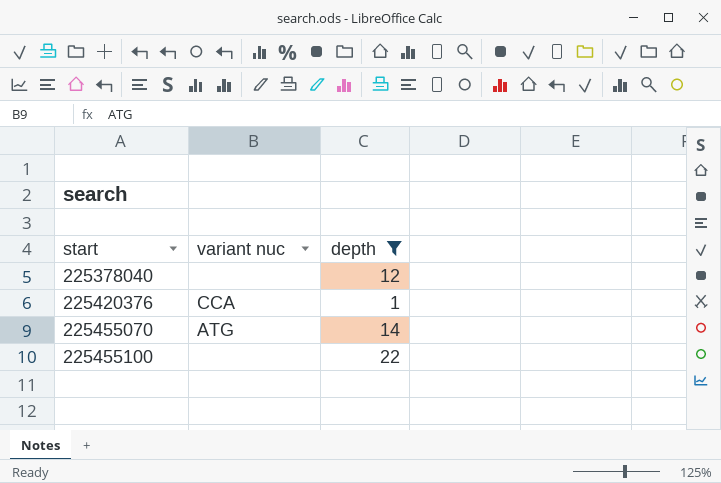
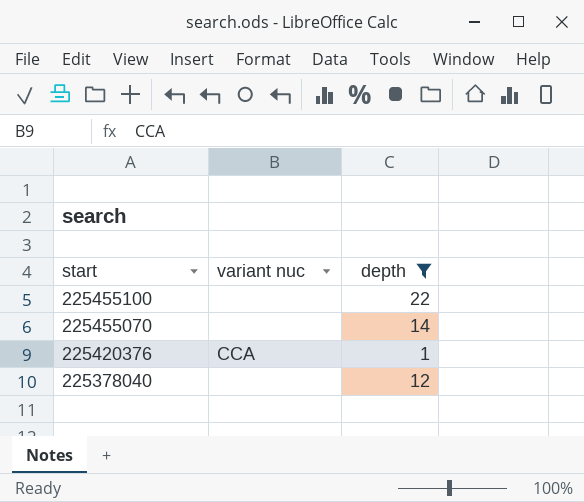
row order: start ascending -> start descending
225455070 | variant nuc: ATG -> none

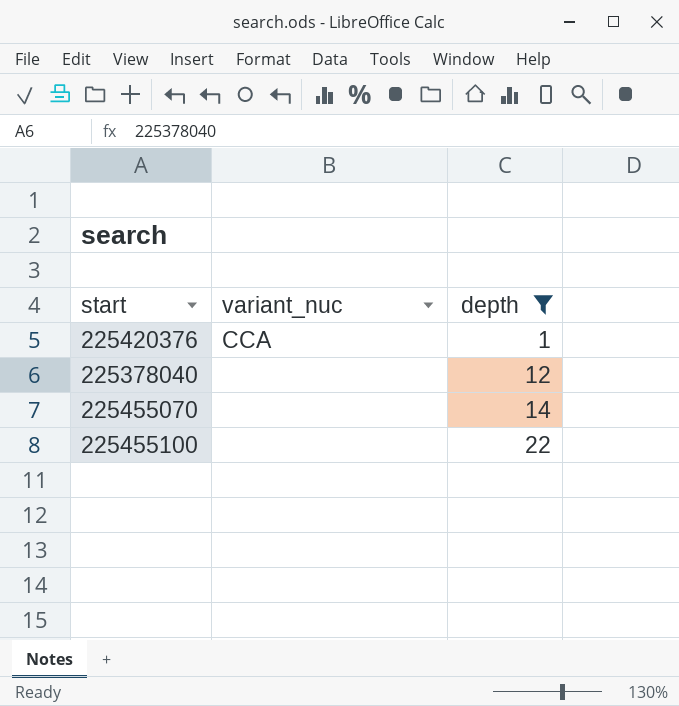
row order: start descending -> depth ascending
column name: variant nuc -> variant_nuc

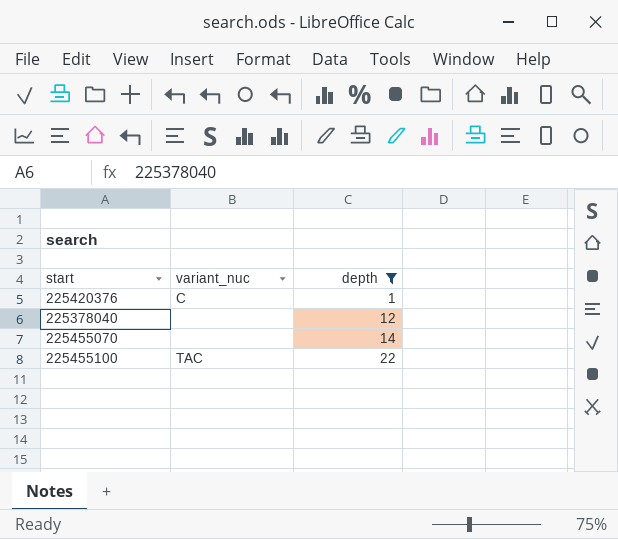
225420376 | variant_nuc: CCA -> C
225455100 | variant_nuc: none -> TAC

